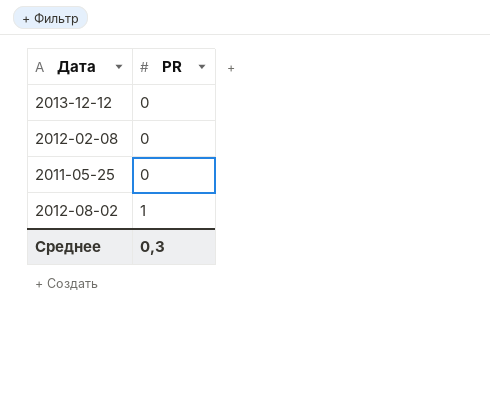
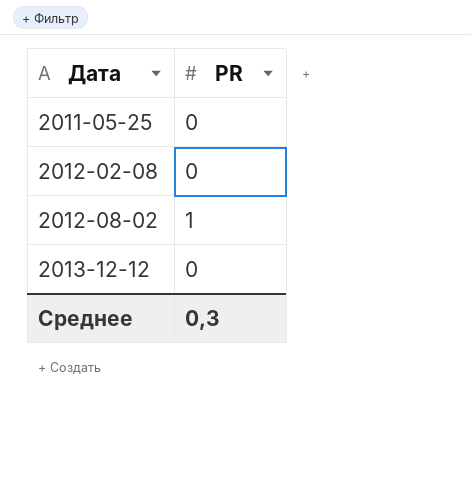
row order: PR ascending -> Дата ascending

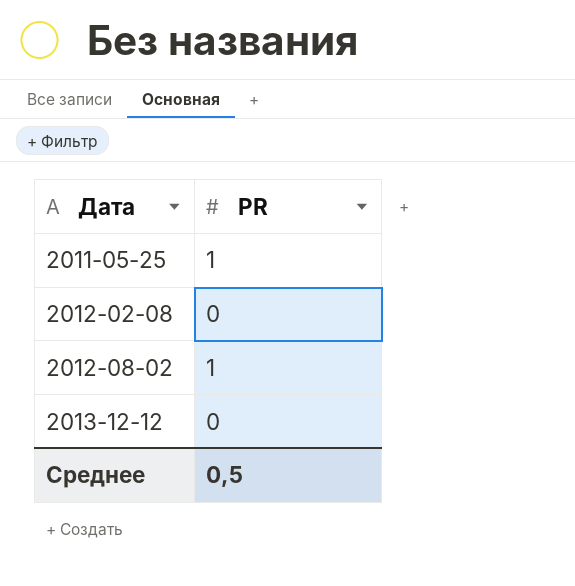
2011-05-25 | PR: 0 -> 1
Среднее | PR: 0,3 -> 0,5

